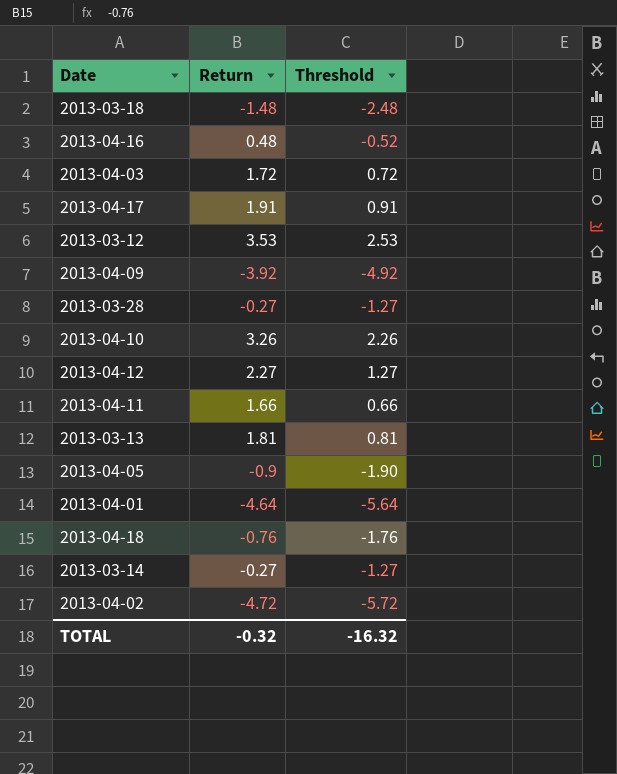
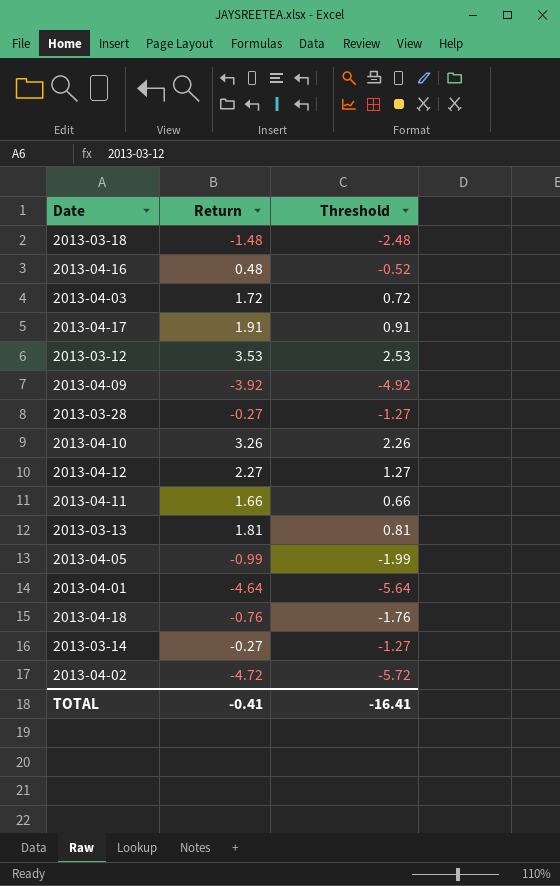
2013-04-05 | Return: -0.9 -> -0.99
2013-04-05 | Threshold: -1.90 -> -1.99
TOTAL | Return: -0.32 -> -0.41
TOTAL | Threshold: -16.32 -> -16.41

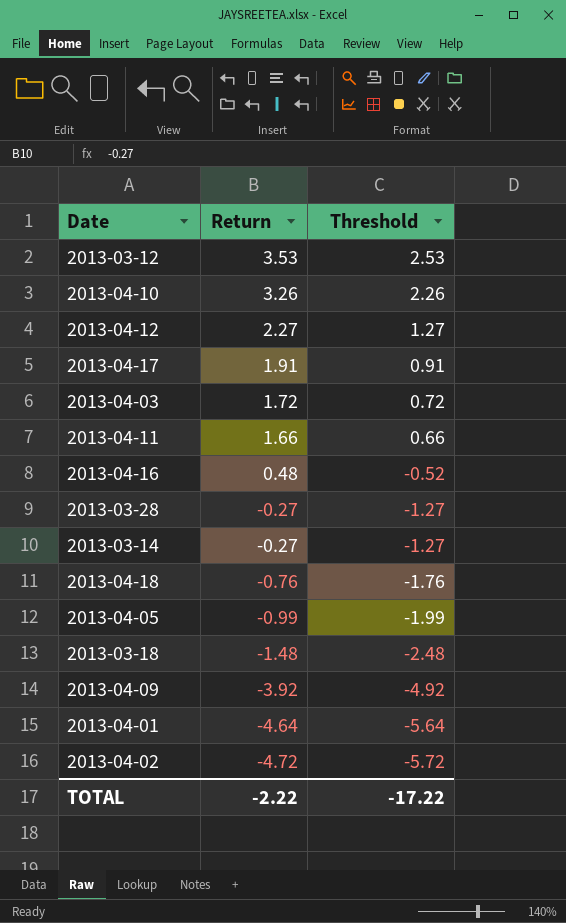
row order: none -> Return descending
row 2013-03-13: 1.81 | 0.81 -> none
TOTAL | Return: -0.41 -> -2.22
TOTAL | Threshold: -16.41 -> -17.22

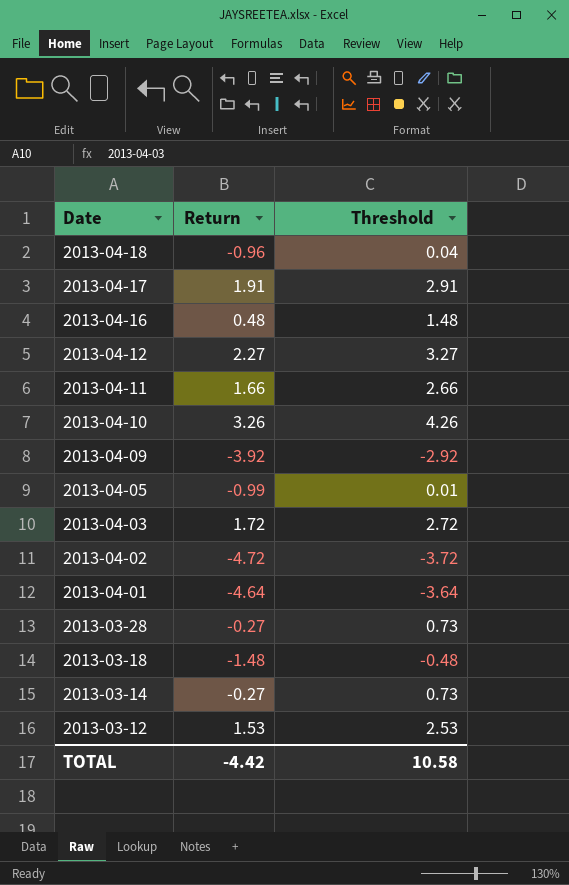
row order: Return descending -> Date descending
column Threshold | formula: [Return] - 1 -> [Return] + 1
2013-04-18 | Return: -0.76 -> -0.96
2013-03-12 | Return: 3.53 -> 1.53
TOTAL | Return: -2.22 -> -4.42
TOTAL | Threshold: -17.22 -> 10.58

